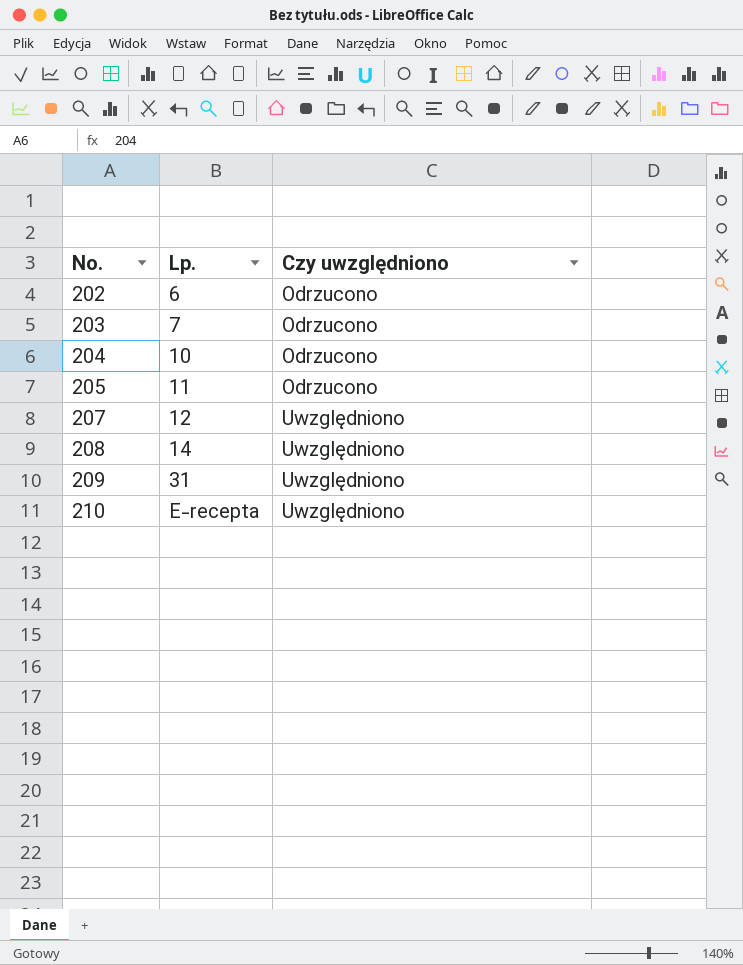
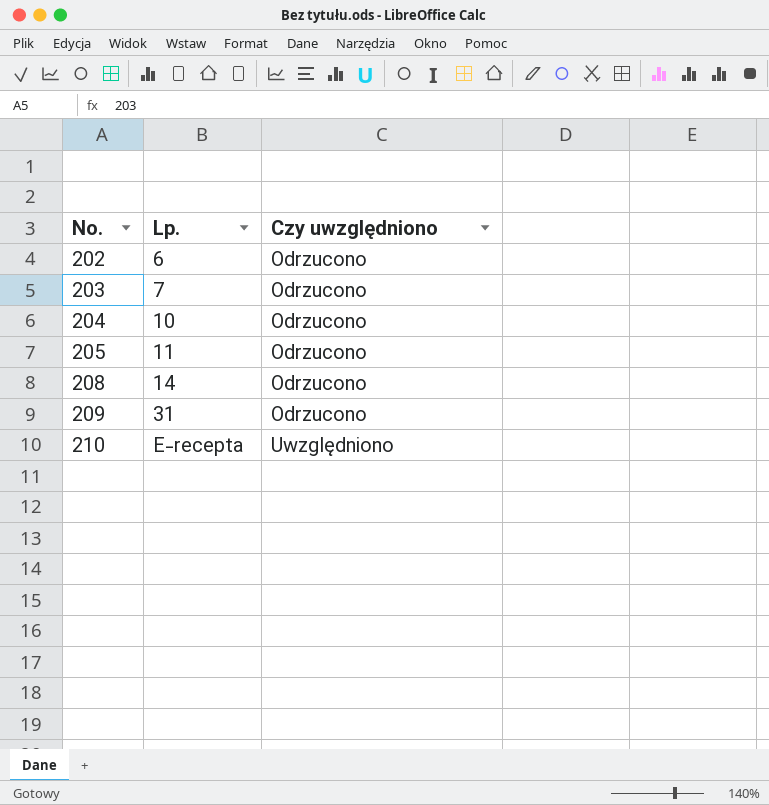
row 207: 12 | Uwzględniono -> none
208 | Czy uwzględniono: Uwzględniono -> Odrzucono
209 | Czy uwzględniono: Uwzględniono -> Odrzucono

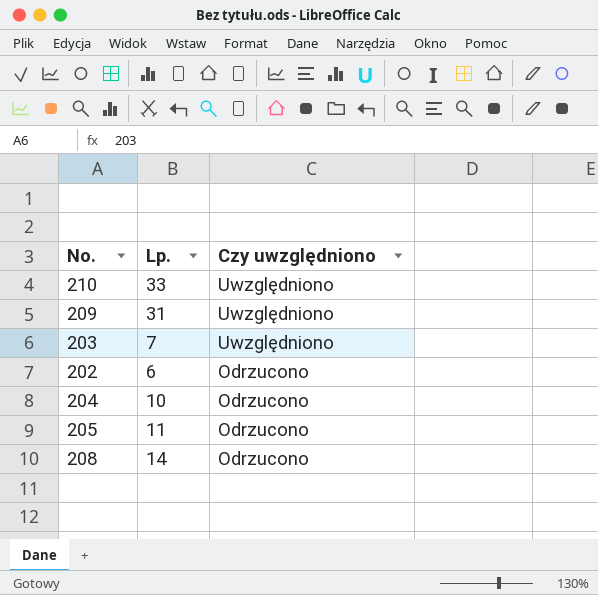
row order: No. ascending -> Czy uwzględniono descending
210 | Lp.: E-recepta -> 33
209 | Czy uwzględniono: Odrzucono -> Uwzględniono
203 | Czy uwzględniono: Odrzucono -> Uwzględniono

